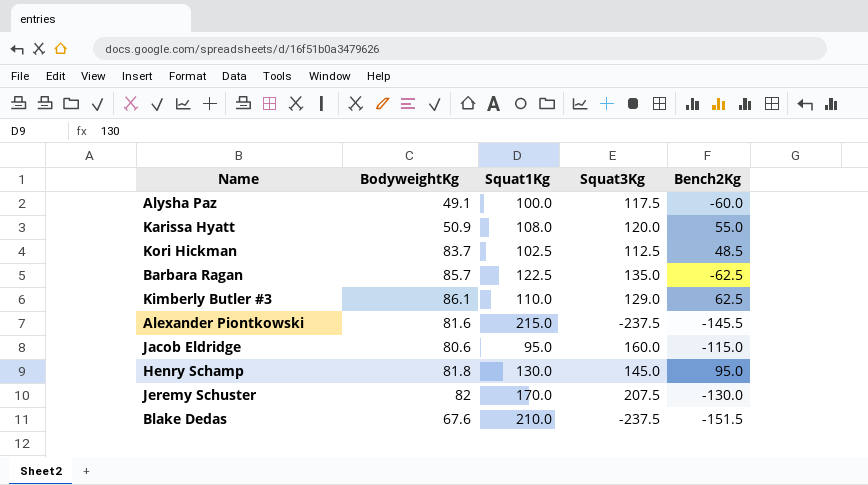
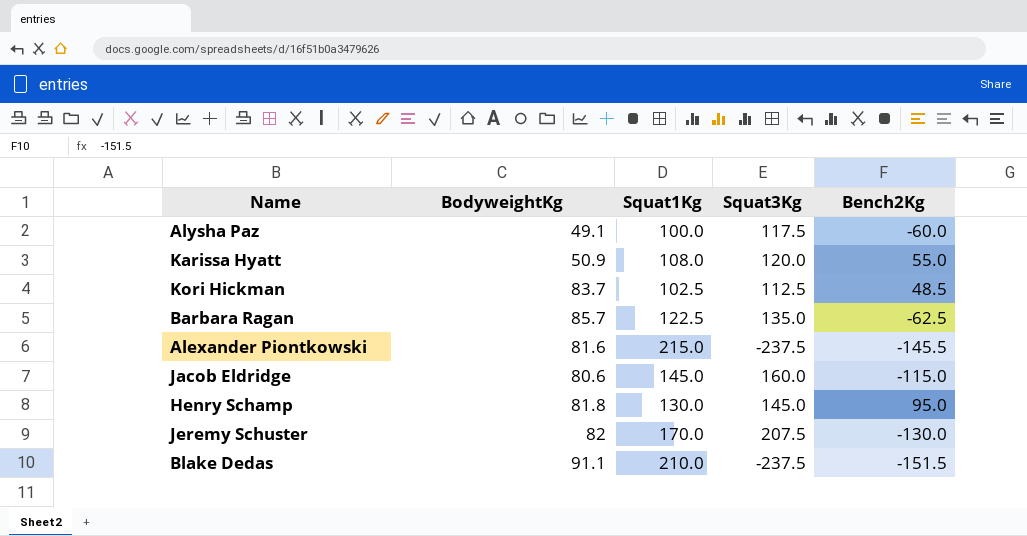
row Kimberly Butler #3: 86.1 | 110.0 | 129.0 | 62.5 -> none
Jacob Eldridge | Squat1Kg: 95.0 -> 145.0
Blake Dedas | BodyweightKg: 67.6 -> 91.1

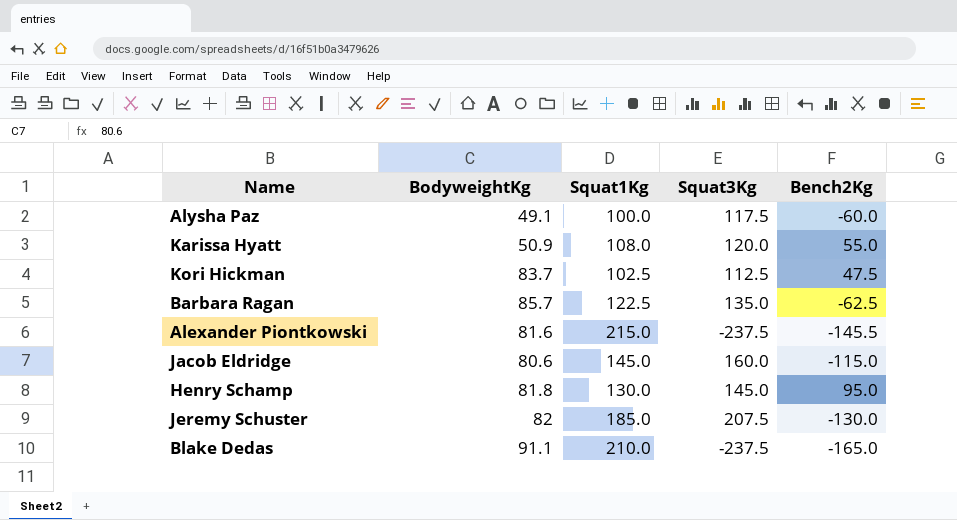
Kori Hickman | Bench2Kg: 48.5 -> 47.5
Jeremy Schuster | Squat1Kg: 170.0 -> 185.0
Blake Dedas | Bench2Kg: -151.5 -> -165.0

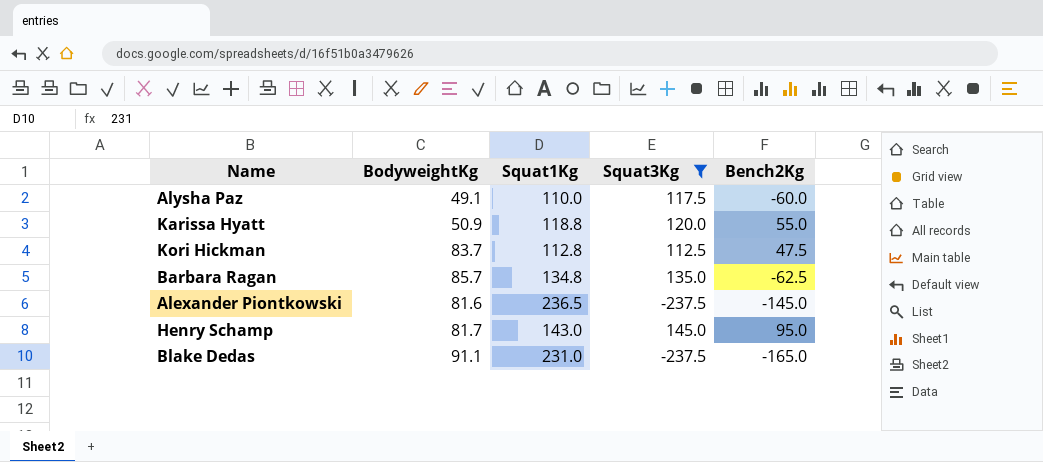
filter: none -> Squat3Kg <= 145.0
Alysha Paz | Squat1Kg: 100.0 -> 110.0
Karissa Hyatt | Squat1Kg: 108.0 -> 118.8
Kori Hickman | Squat1Kg: 102.5 -> 112.8
Barbara Ragan | Squat1Kg: 122.5 -> 134.8
Alexander Piontkowski | Squat1Kg: 215.0 -> 236.5
Alexander Piontkowski | Bench2Kg: -145.5 -> -145.0
Henry Schamp | BodyweightKg: 81.8 -> 81.7
Henry Schamp | Squat1Kg: 130.0 -> 143.0
Blake Dedas | Squat1Kg: 210.0 -> 231.0

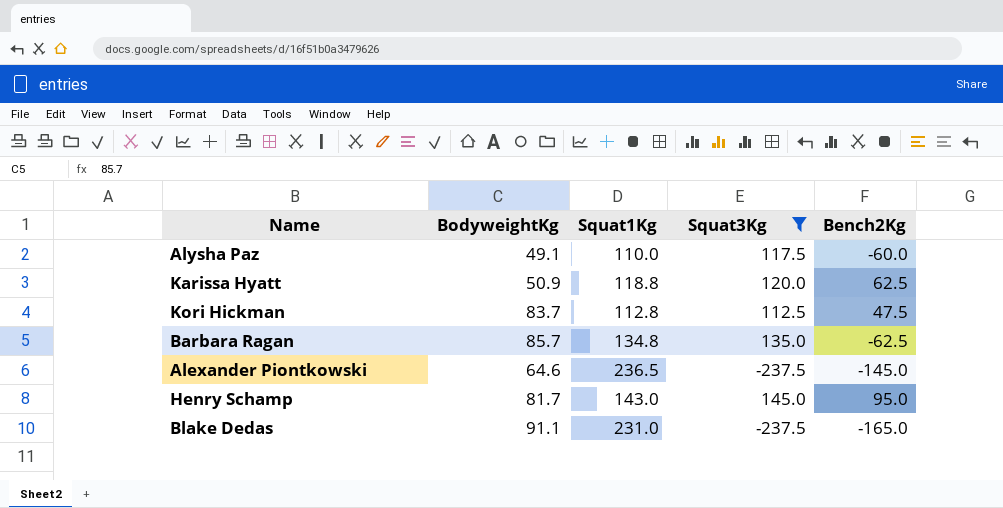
Karissa Hyatt | Bench2Kg: 55.0 -> 62.5
Alexander Piontkowski | BodyweightKg: 81.6 -> 64.6

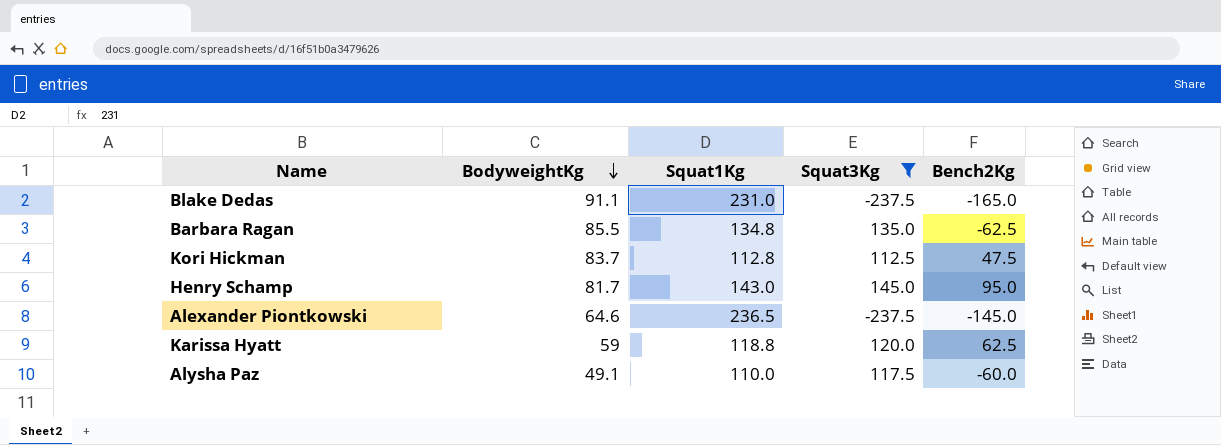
row order: none -> BodyweightKg descending
Barbara Ragan | BodyweightKg: 85.7 -> 85.5
Karissa Hyatt | BodyweightKg: 50.9 -> 59

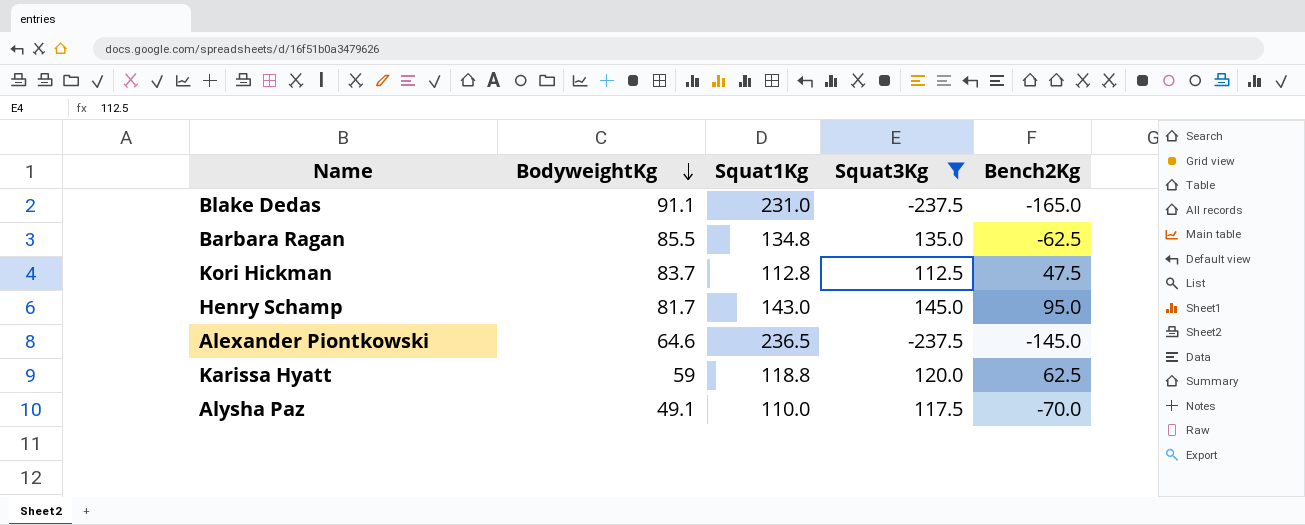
Alysha Paz | Bench2Kg: -60.0 -> -70.0

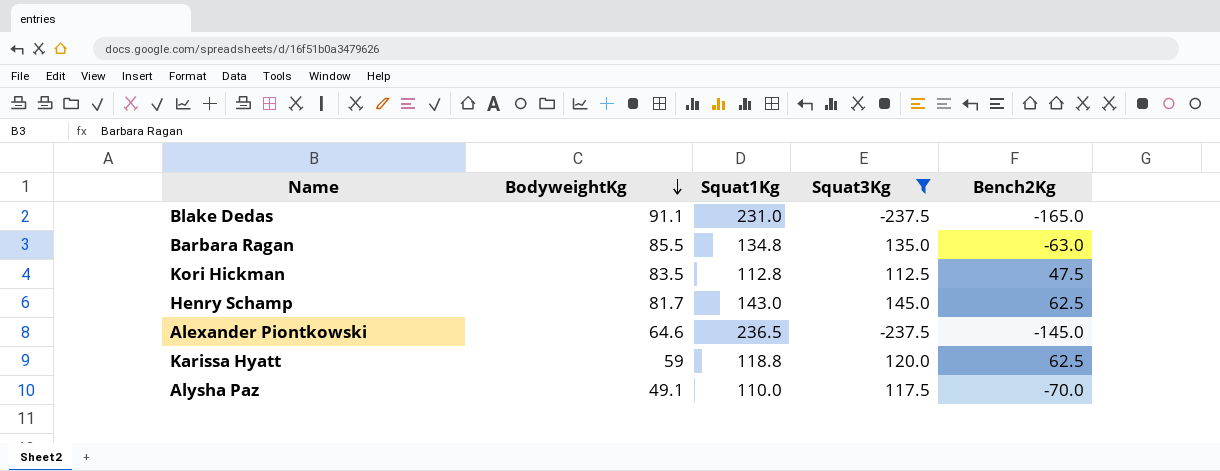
Barbara Ragan | Bench2Kg: -62.5 -> -63.0
Kori Hickman | BodyweightKg: 83.7 -> 83.5
Henry Schamp | Bench2Kg: 95.0 -> 62.5

